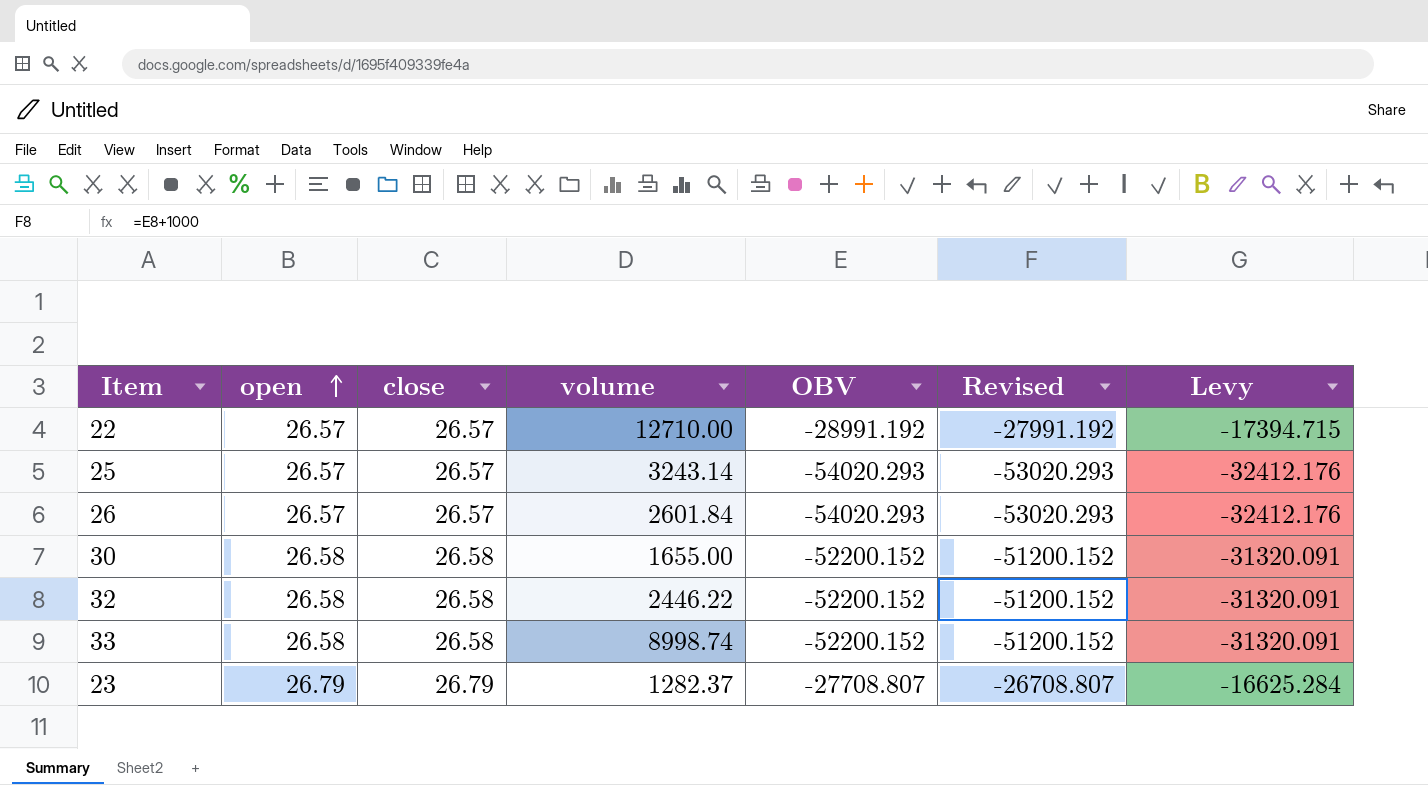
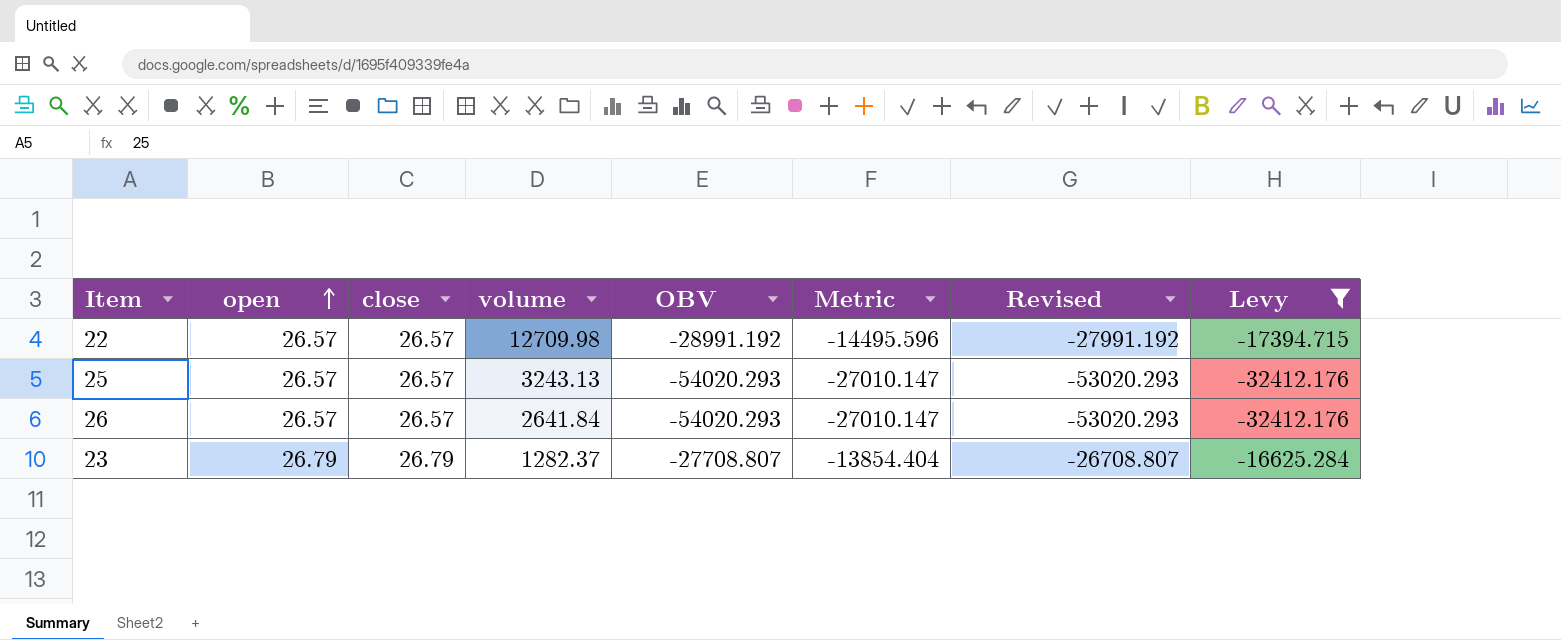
filter: none -> Levy != -31320.091
column Metric | formula: none -> [OBV] * 0.5
22 | volume: 12710.00 -> 12709.98
25 | volume: 3243.14 -> 3243.13
26 | volume: 2601.84 -> 2641.84

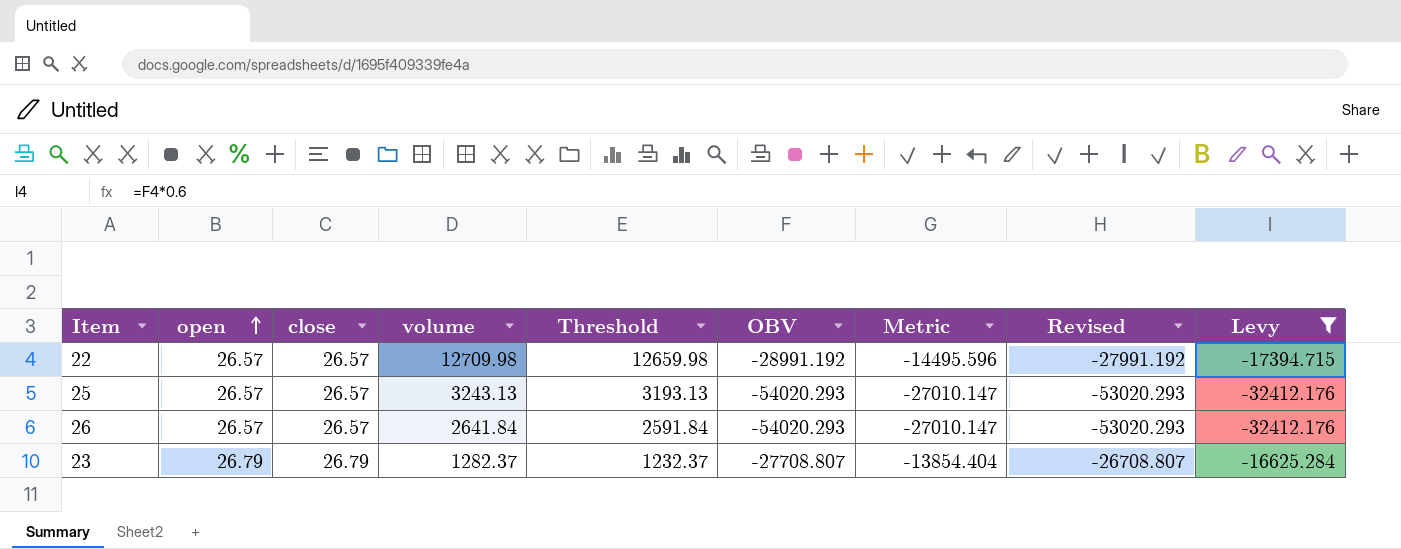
column Threshold | formula: none -> [volume] - 50

